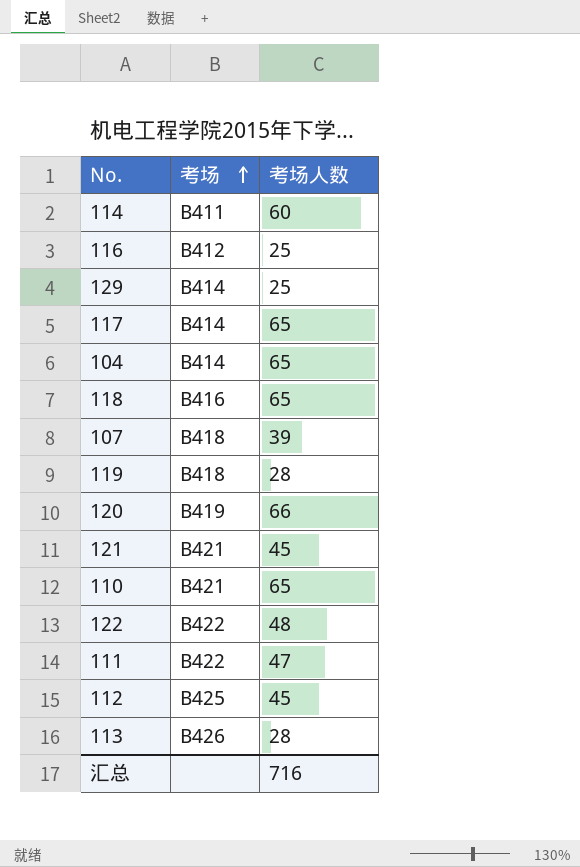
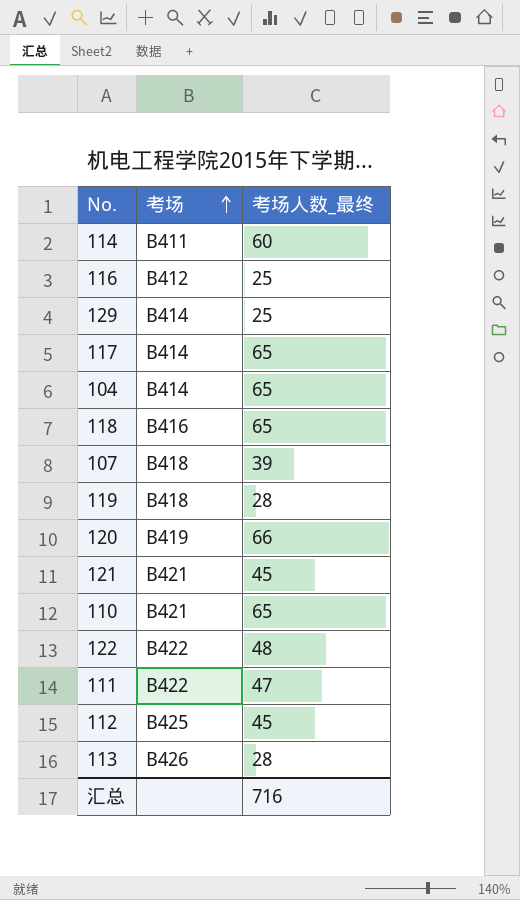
column name: 考场人数 -> 考场人数_最终

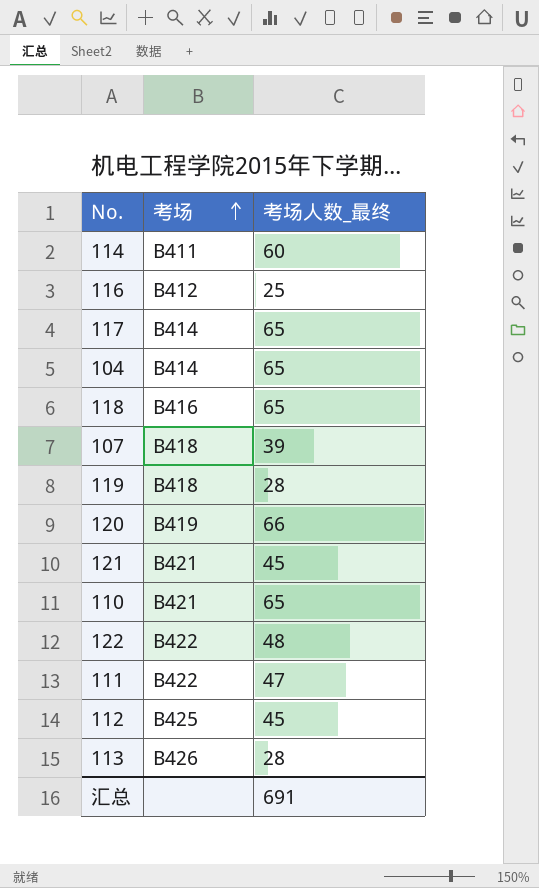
row 129: B414 | 25 -> none
汇总 | 考场人数_最终: 716 -> 691

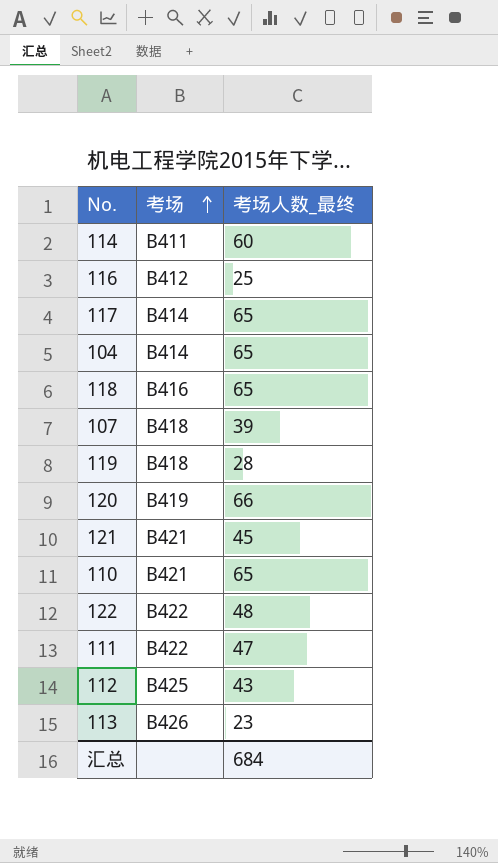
112 | 考场人数_最终: 45 -> 43
113 | 考场人数_最终: 28 -> 23
汇总 | 考场人数_最终: 691 -> 684

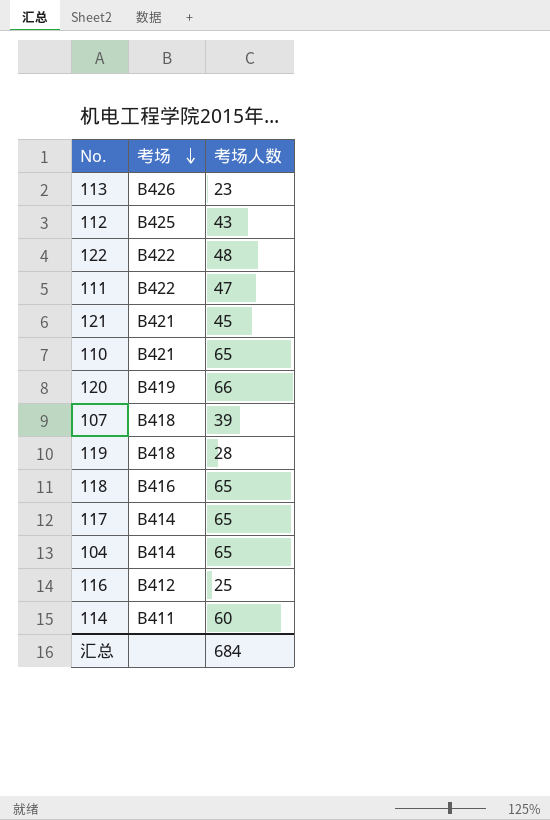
row order: 考场 ascending -> 考场 descending
column name: 考场人数_最终 -> 考场人数

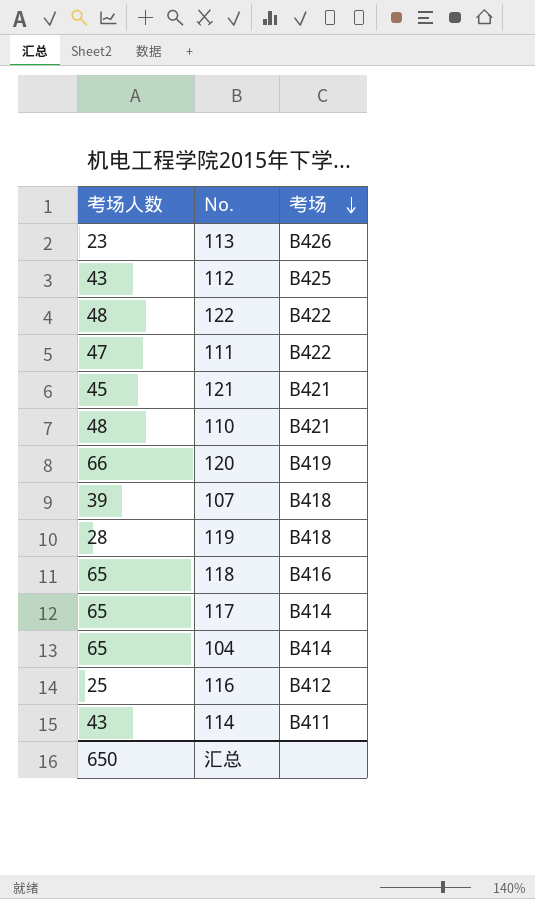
column 考场人数 | position: 3 -> 1
110 | 考场人数: 65 -> 48
114 | 考场人数: 60 -> 43
汇总 | 考场人数: 684 -> 650

